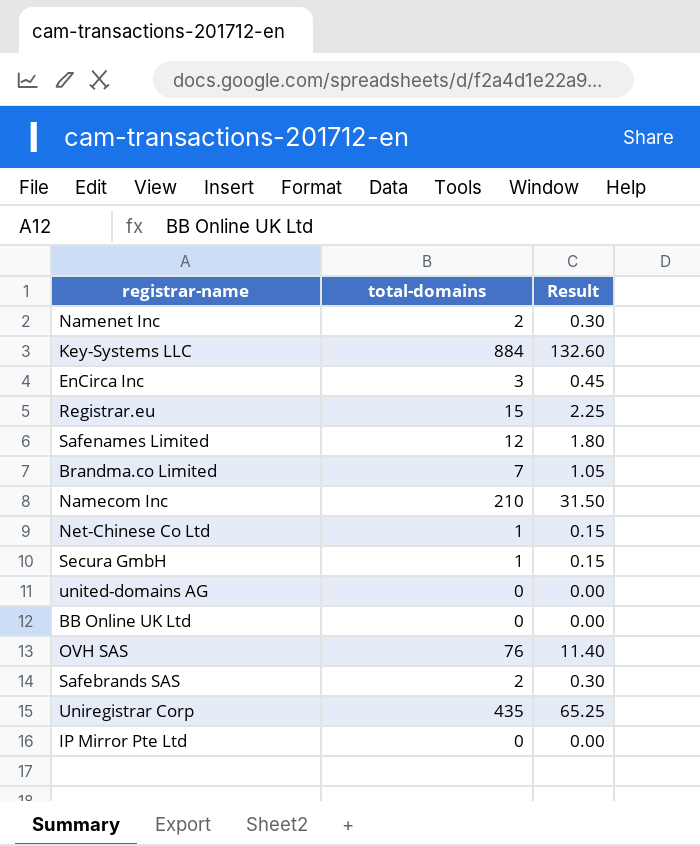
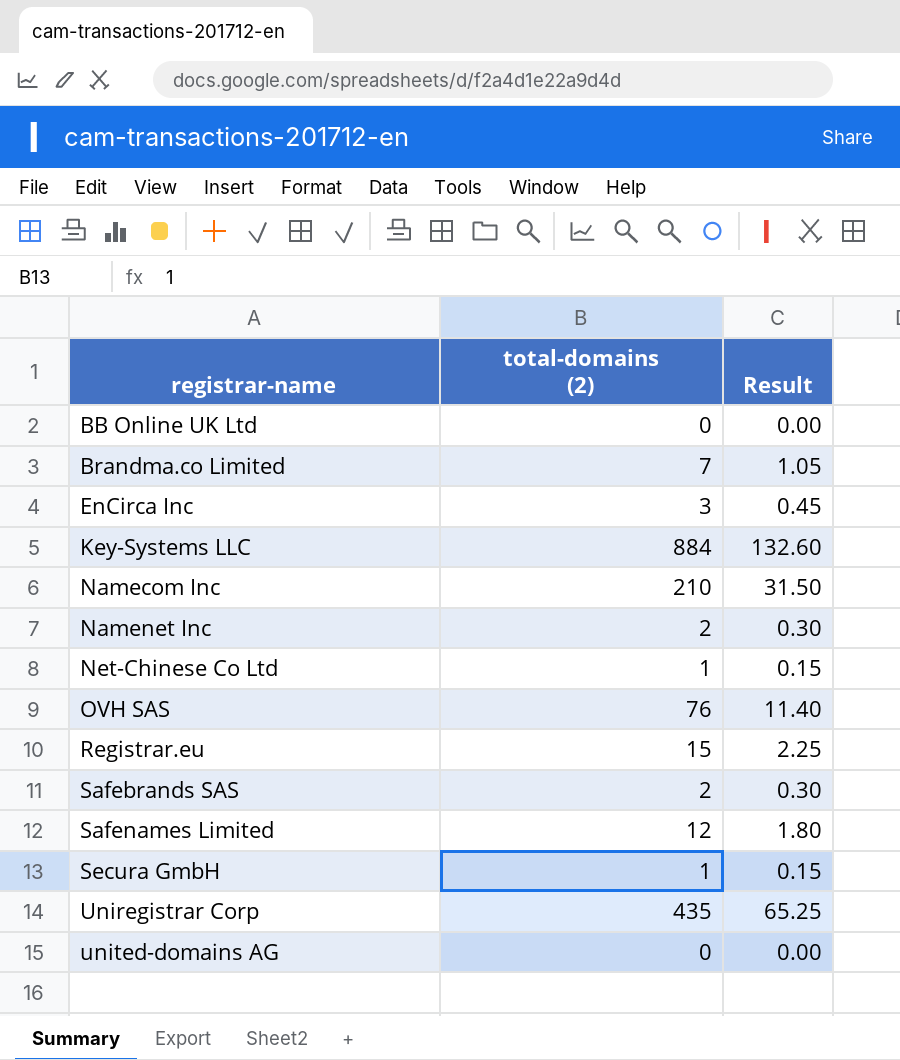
row order: none -> registrar-name ascending
column name: total-domains -> total-domains (2)
row IP Mirror Pte Ltd: 0 | 0.00 -> none

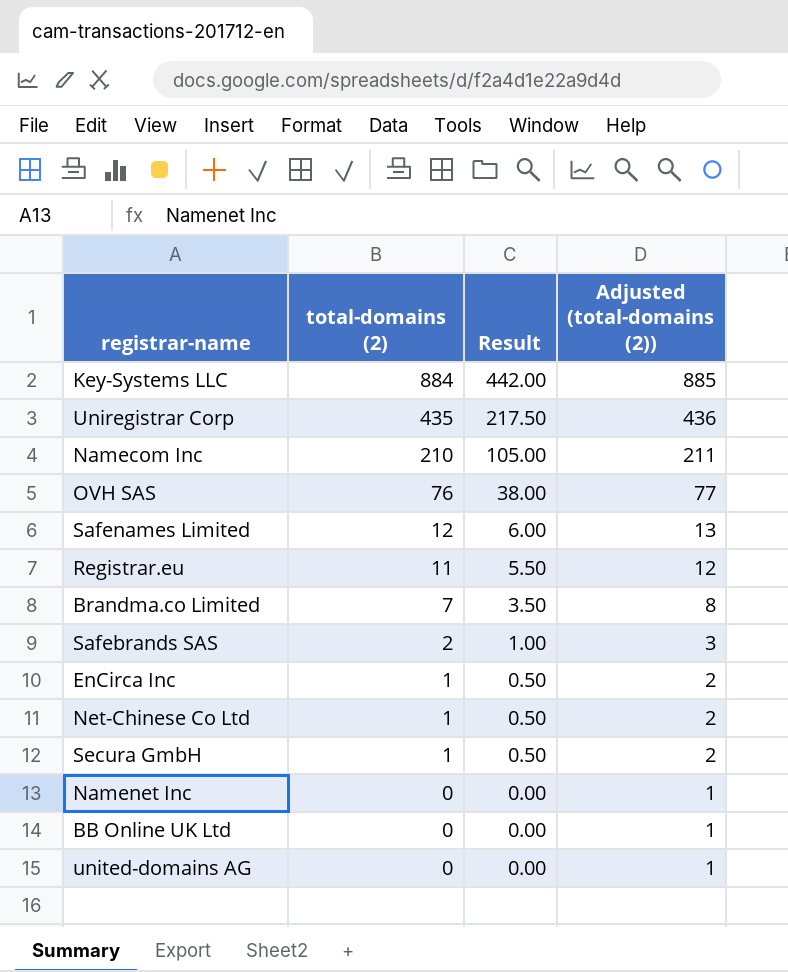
row order: registrar-name ascending -> total-domains (2) descending
column Result | formula: [total-domains (2)] * 0.15 -> [total-domains (2)] * 0.5
column Adjusted (total-domains (2)) | formula: none -> [total-domains (2)] + 1
Registrar.eu | total-domains (2): 15 -> 11
EnCirca Inc | total-domains (2): 3 -> 1
Namenet Inc | total-domains (2): 2 -> 0

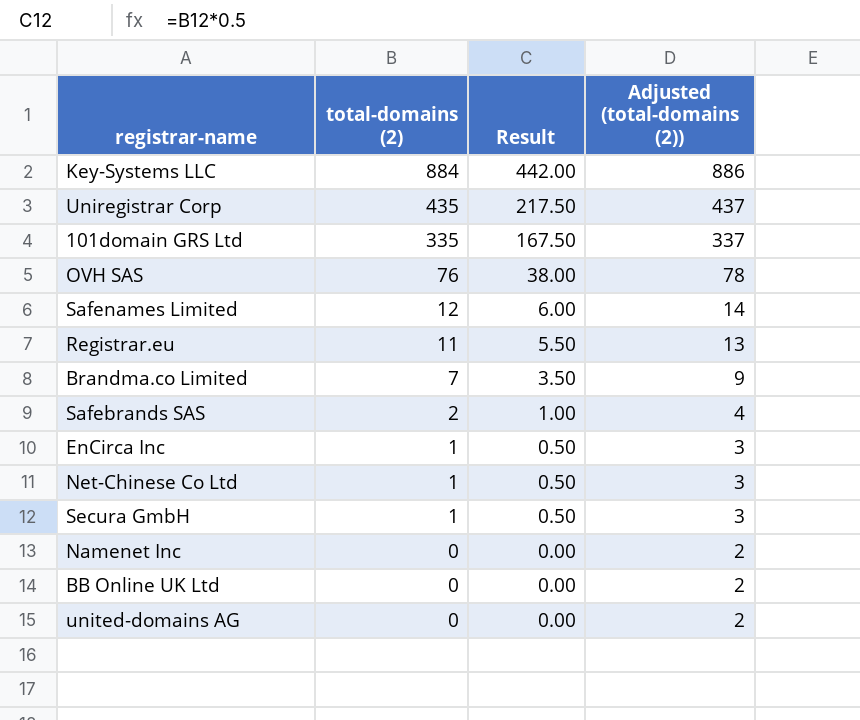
column Adjusted (total-domains (2)) | formula: [total-domains (2)] + 1 -> [total-domains (2)] + 2
row Namecom Inc: 210 | 105.00 | 211 -> none
row 101domain GRS Ltd: none -> 335 | 167.50 | 337

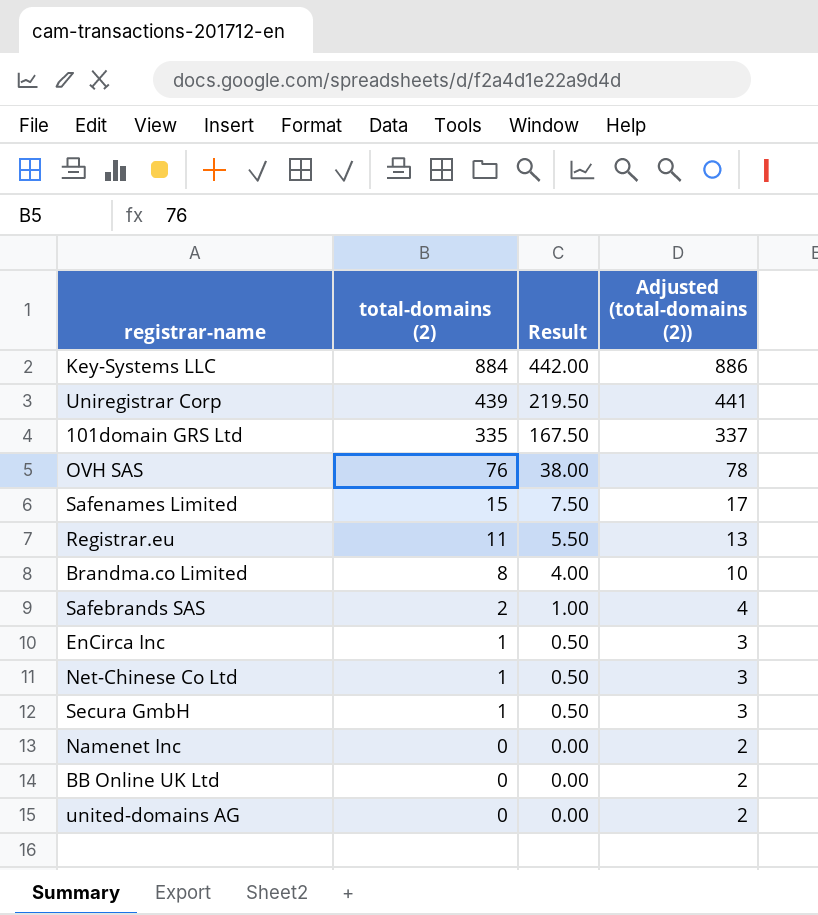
Uniregistrar Corp | total-domains (2): 435 -> 439
Uniregistrar Corp | Result: 217.50 -> 219.50
Uniregistrar Corp | Adjusted (total-domains (2)): 437 -> 441
Safenames Limited | total-domains (2): 12 -> 15
Safenames Limited | Result: 6.00 -> 7.50
Safenames Limited | Adjusted (total-domains (2)): 14 -> 17
Brandma.co Limited | total-domains (2): 7 -> 8
Brandma.co Limited | Result: 3.50 -> 4.00
Brandma.co Limited | Adjusted (total-domains (2)): 9 -> 10

